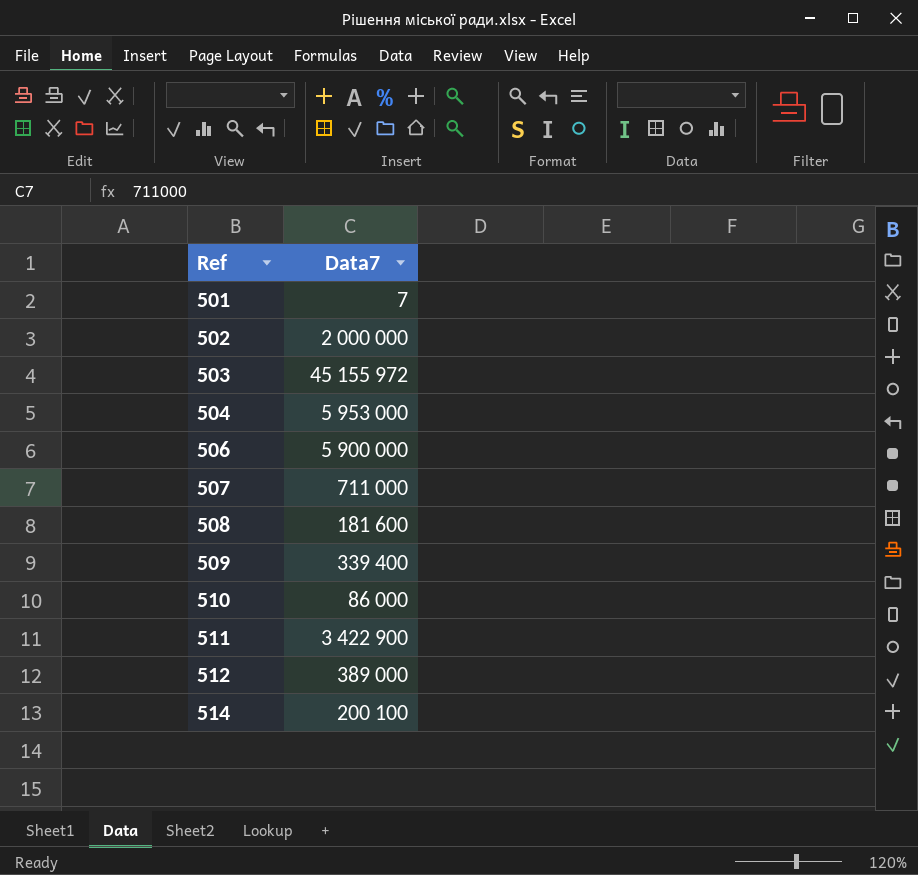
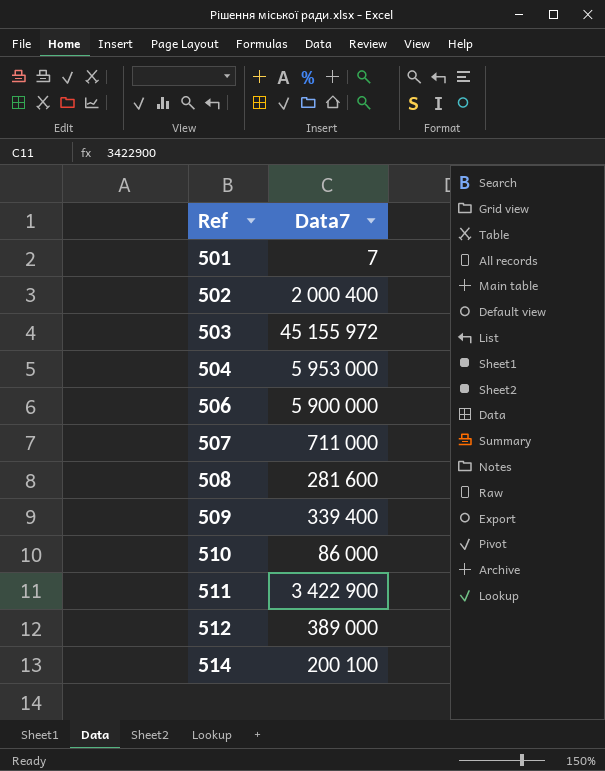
502 | Data7: 2 000 000 -> 2 000 400
508 | Data7: 181 600 -> 281 600

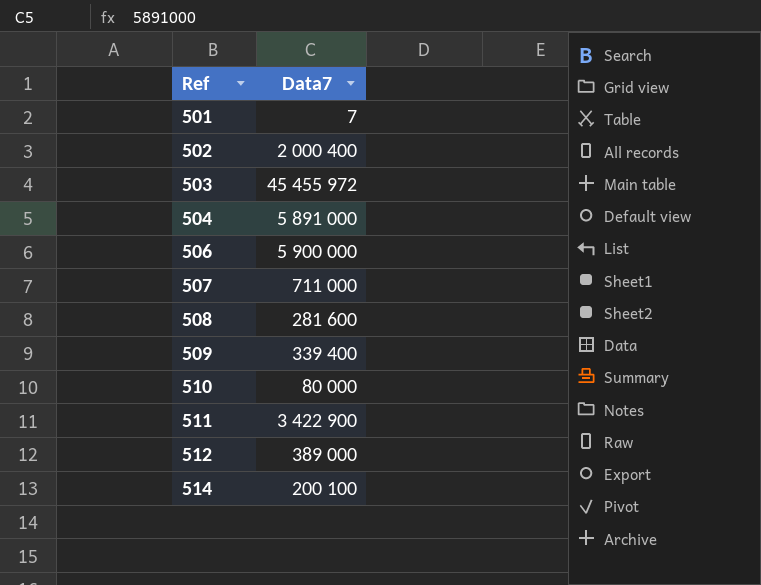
503 | Data7: 45 155 972 -> 45 455 972
504 | Data7: 5 953 000 -> 5 891 000
510 | Data7: 86 000 -> 80 000

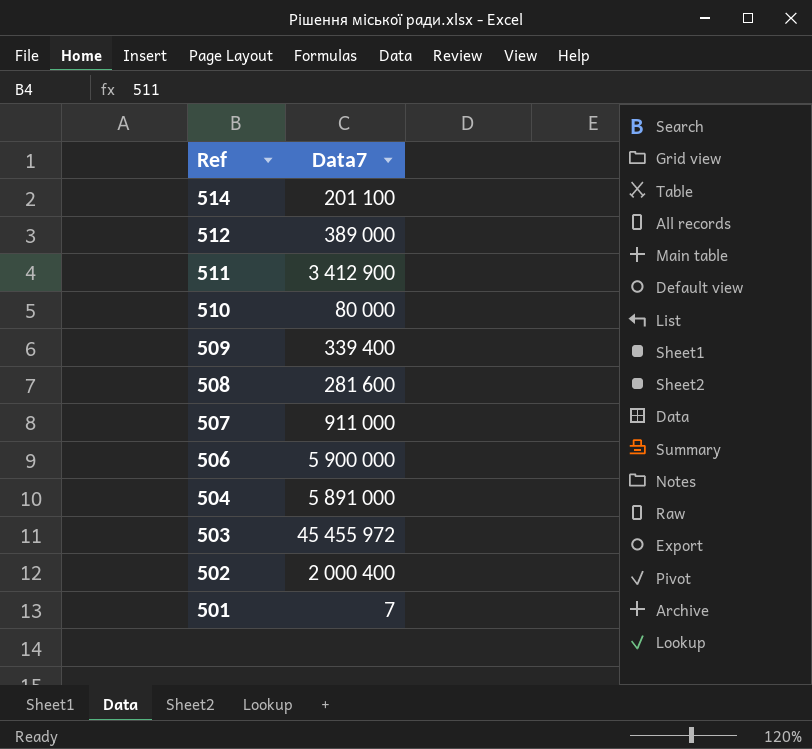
row order: Ref ascending -> Ref descending
514 | Data7: 200 100 -> 201 100
511 | Data7: 3 422 900 -> 3 412 900
507 | Data7: 711 000 -> 911 000

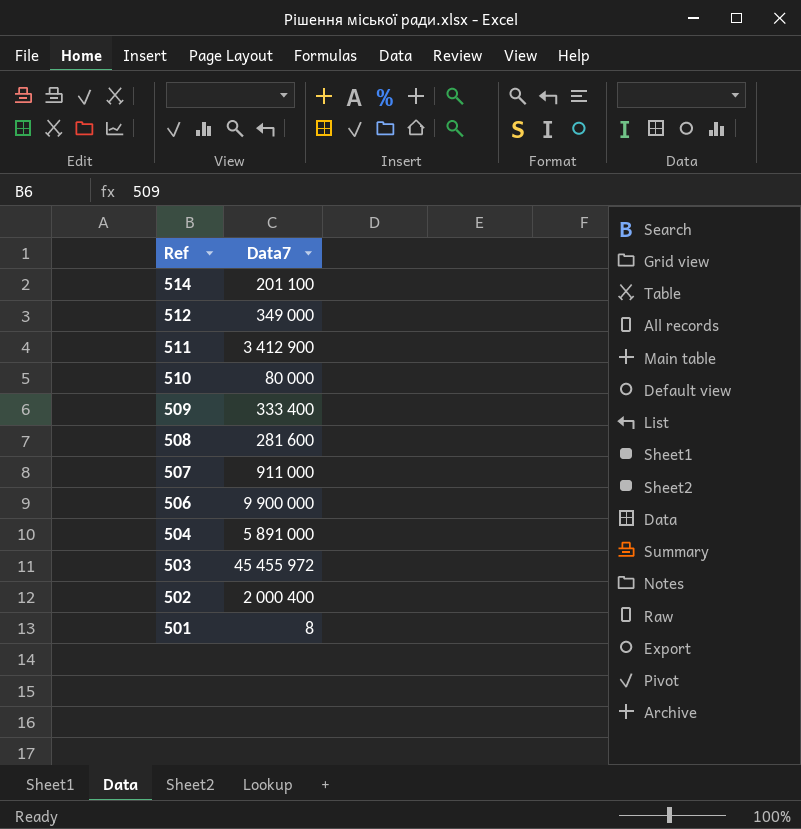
512 | Data7: 389 000 -> 349 000
509 | Data7: 339 400 -> 333 400
506 | Data7: 5 900 000 -> 9 900 000
501 | Data7: 7 -> 8

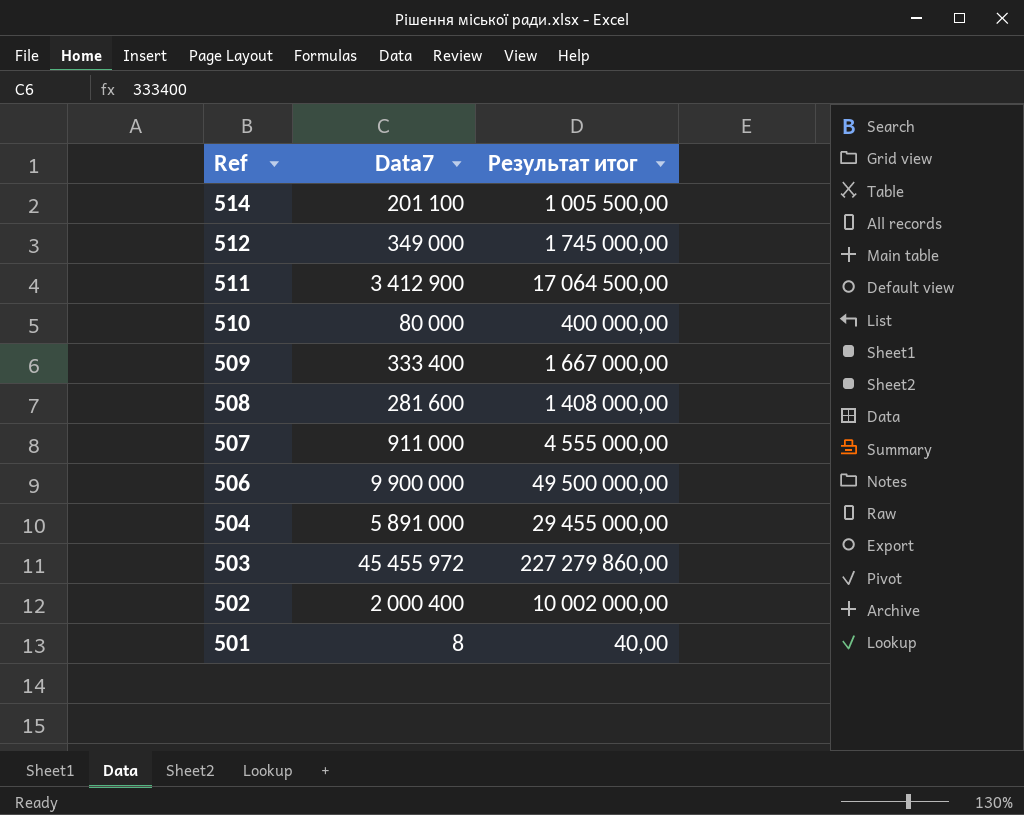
column Результат итог | formula: none -> [Data7] * 5

